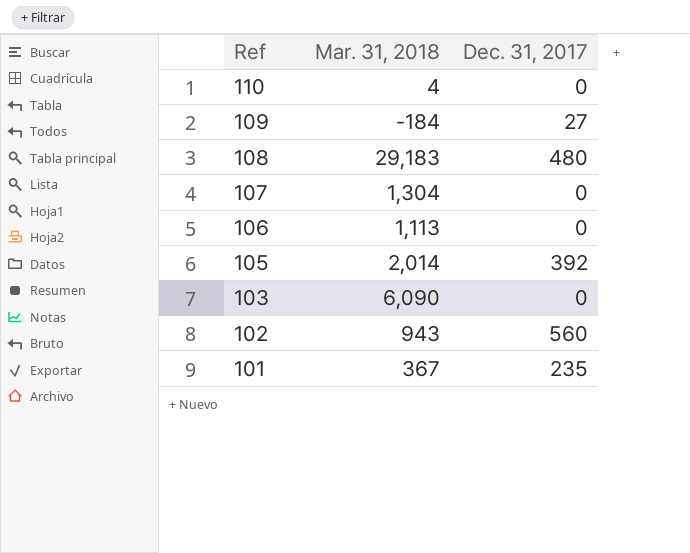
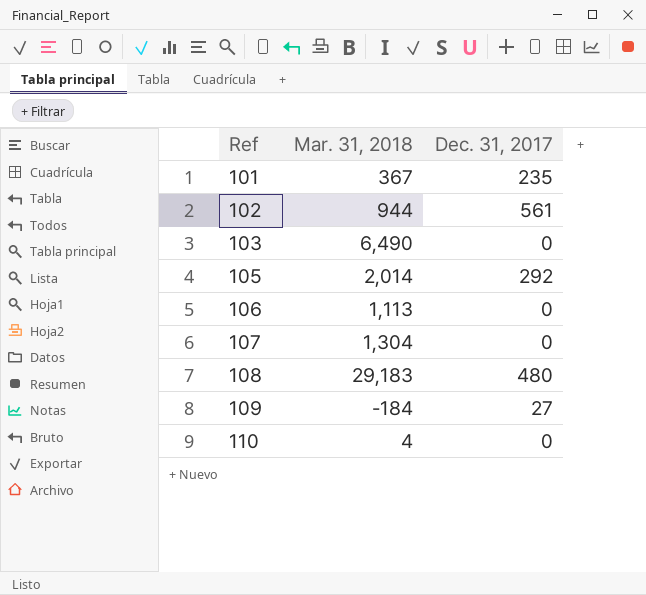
row order: Ref descending -> Ref ascending
102 | Mar. 31, 2018: 943 -> 944
102 | Dec. 31, 2017: 560 -> 561
103 | Mar. 31, 2018: 6,090 -> 6,490
105 | Dec. 31, 2017: 392 -> 292

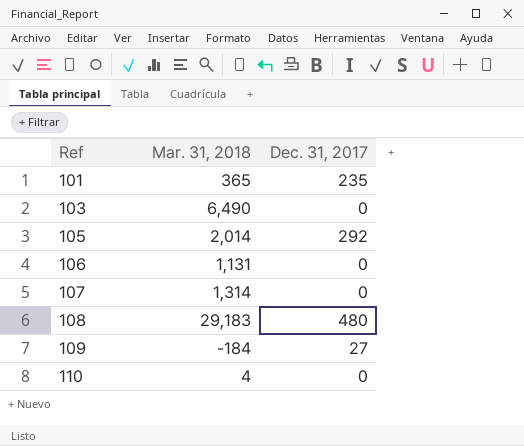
row 102: 944 | 561 -> none
101 | Mar. 31, 2018: 367 -> 365
106 | Mar. 31, 2018: 1,113 -> 1,131
107 | Mar. 31, 2018: 1,304 -> 1,314

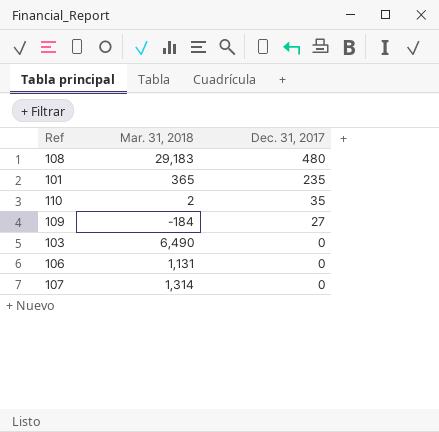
row order: Ref ascending -> Dec. 31, 2017 descending
row 105: 2,014 | 292 -> none
110 | Mar. 31, 2018: 4 -> 2
110 | Dec. 31, 2017: 0 -> 35

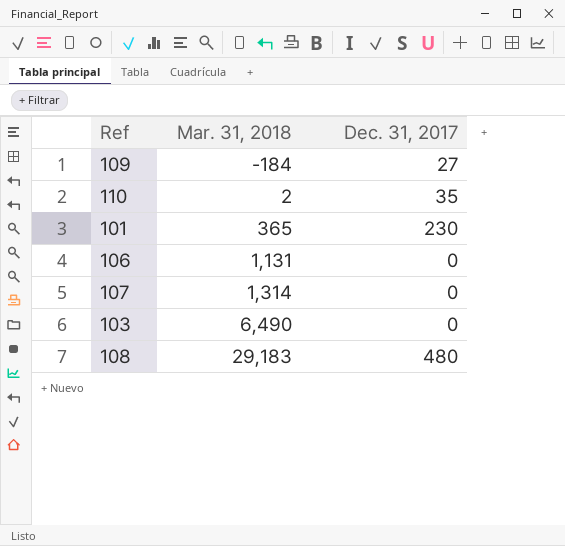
row order: Dec. 31, 2017 descending -> Mar. 31, 2018 ascending
101 | Dec. 31, 2017: 235 -> 230

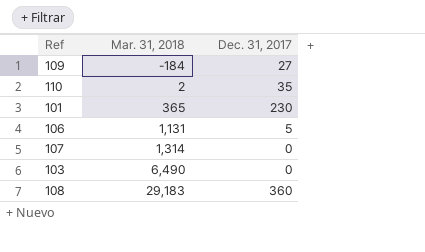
106 | Dec. 31, 2017: 0 -> 5
108 | Dec. 31, 2017: 480 -> 360

